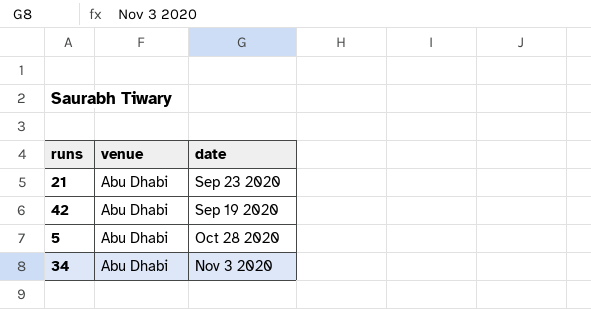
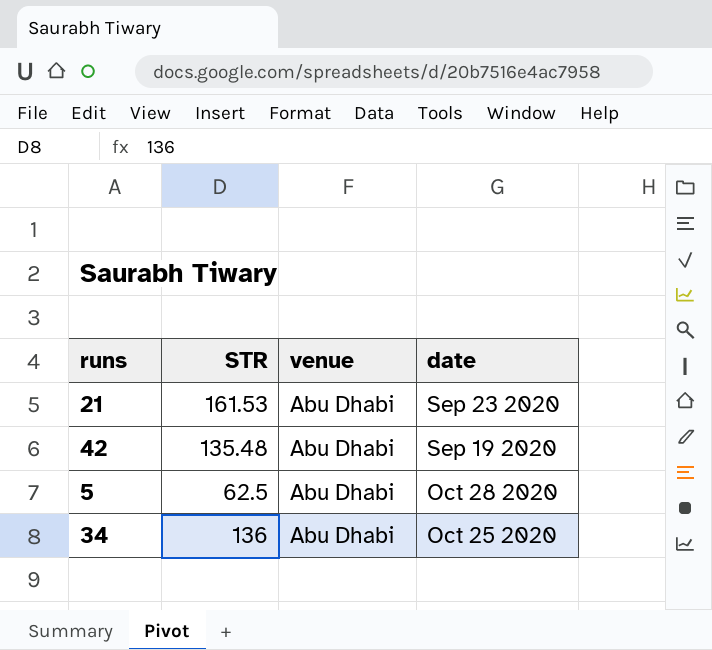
column STR | position: none -> 2
34 | date: Nov 3 2020 -> Oct 25 2020

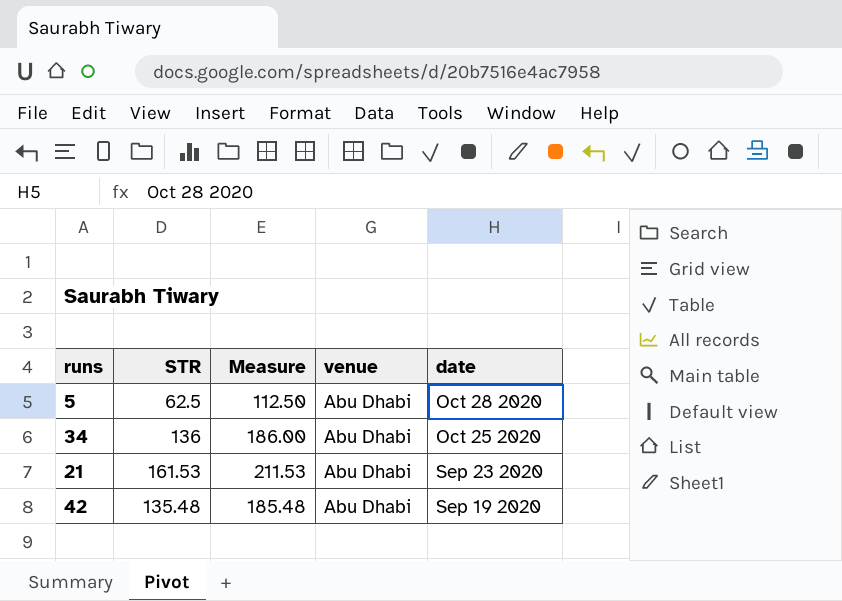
row order: none -> date descending
column Measure | formula: none -> [STR] + 50

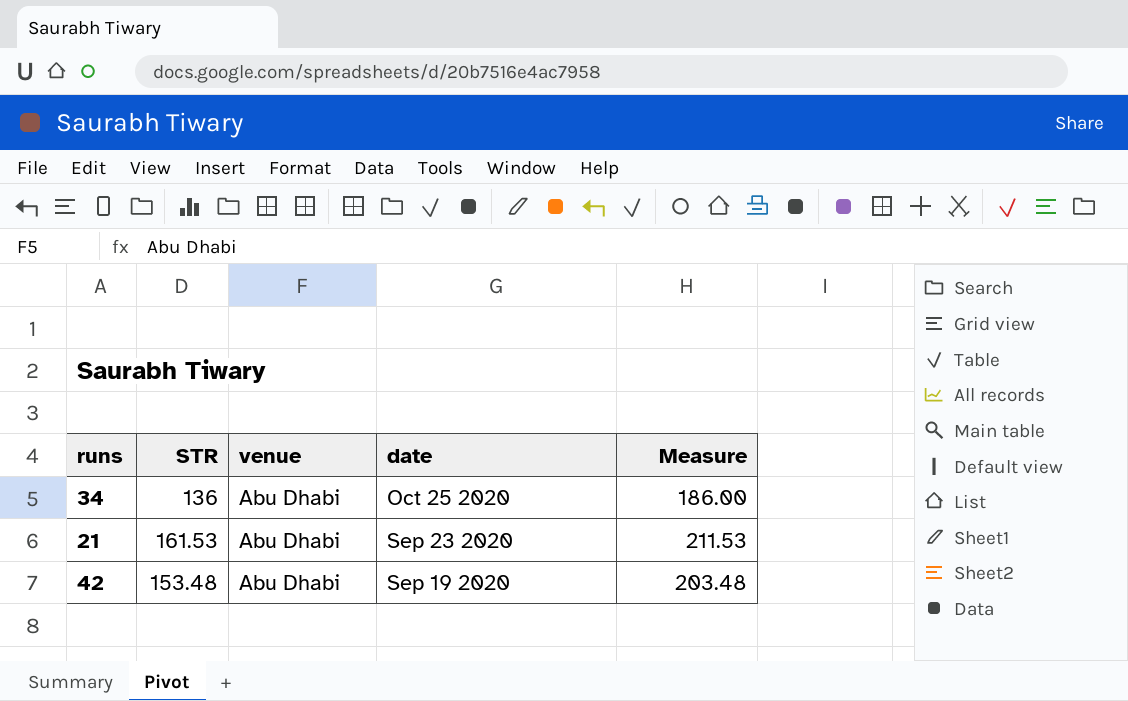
column Measure | position: 3 -> 5
row 5: 62.5 | 112.50 | Abu Dhabi | Oct 28 2020 -> none
42 | STR: 135.48 -> 153.48
42 | Measure: 185.48 -> 203.48

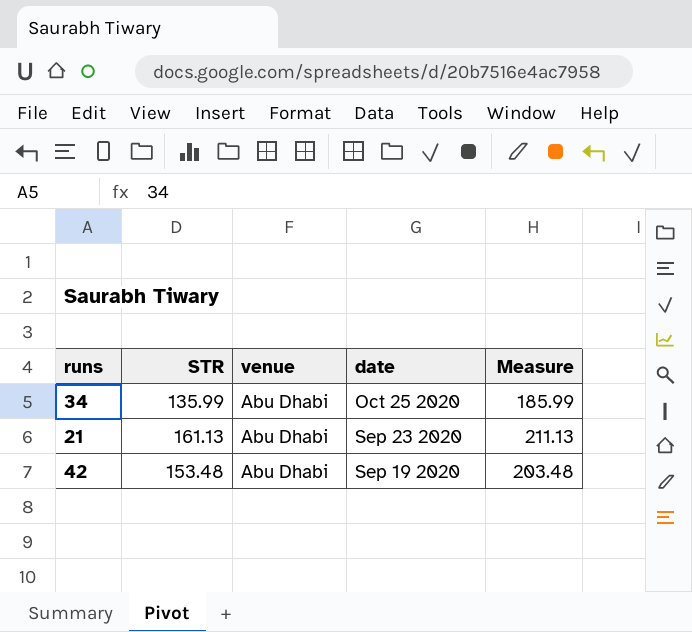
34 | STR: 136 -> 135.99
34 | Measure: 186.00 -> 185.99
21 | STR: 161.53 -> 161.13
21 | Measure: 211.53 -> 211.13

